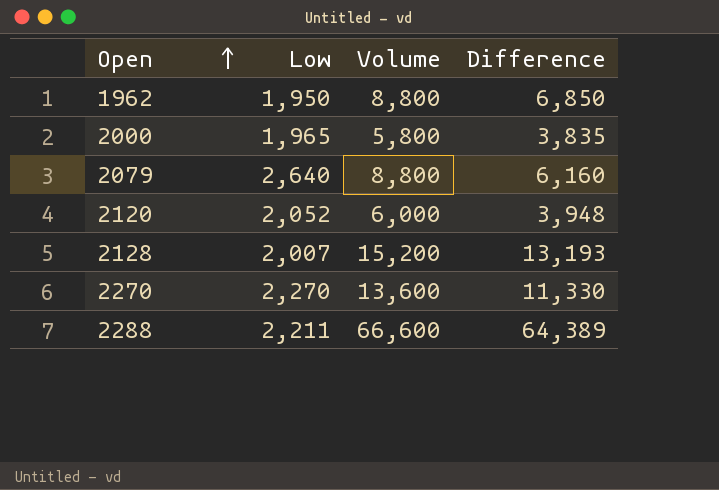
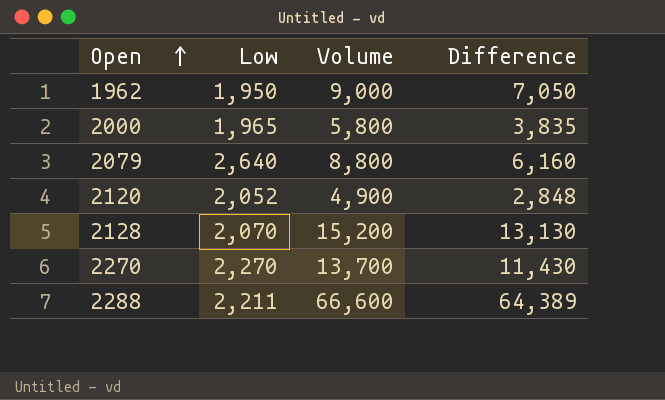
1962 | Volume: 8,800 -> 9,000
1962 | Difference: 6,850 -> 7,050
2120 | Volume: 6,000 -> 4,900
2120 | Difference: 3,948 -> 2,848
2128 | Low: 2,007 -> 2,070
2128 | Difference: 13,193 -> 13,130
2270 | Volume: 13,600 -> 13,700
2270 | Difference: 11,330 -> 11,430

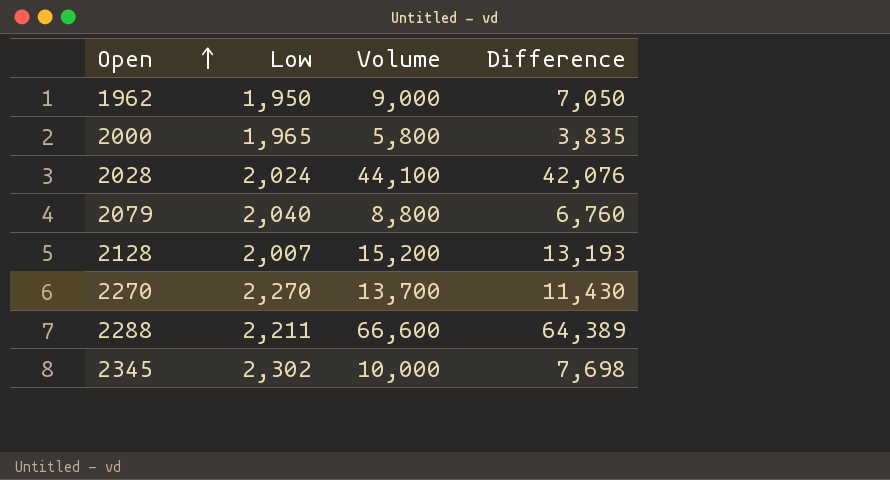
row 2120: 2,052 | 4,900 | 2,848 -> none
row 2028: none -> 2,024 | 44,100 | 42,076
2079 | Low: 2,640 -> 2,040
2079 | Difference: 6,160 -> 6,760
2128 | Low: 2,070 -> 2,007
2128 | Difference: 13,130 -> 13,193
row 2345: none -> 2,302 | 10,000 | 7,698

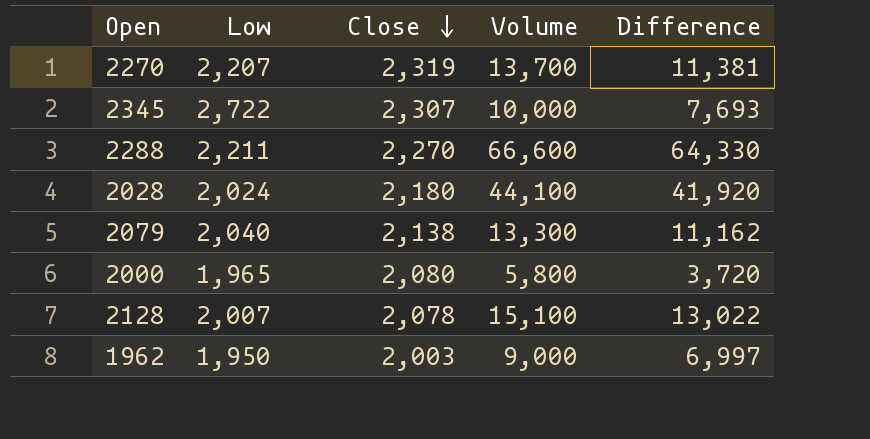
row order: Open ascending -> Close descending
column Close | position: none -> 3
column Difference | formula: [Volume] - [Low] -> [Volume] - [Close]
2270 | Low: 2,270 -> 2,207
2345 | Low: 2,302 -> 2,722
2079 | Volume: 8,800 -> 13,300
2128 | Volume: 15,200 -> 15,100

